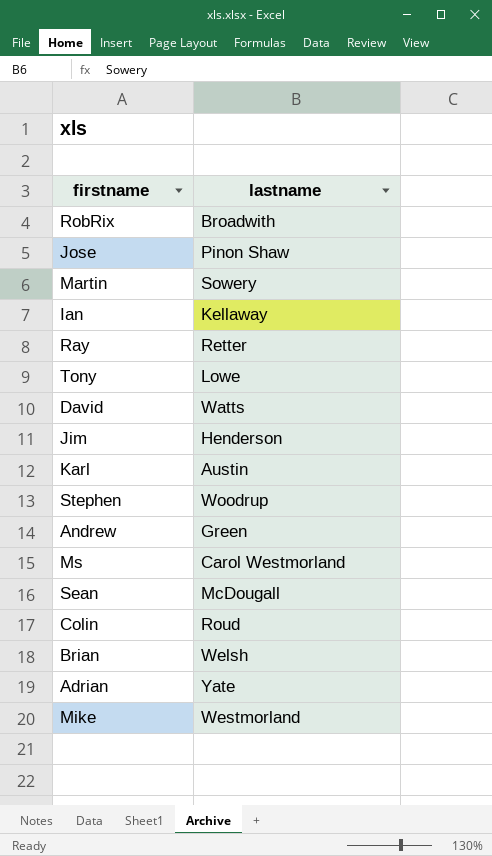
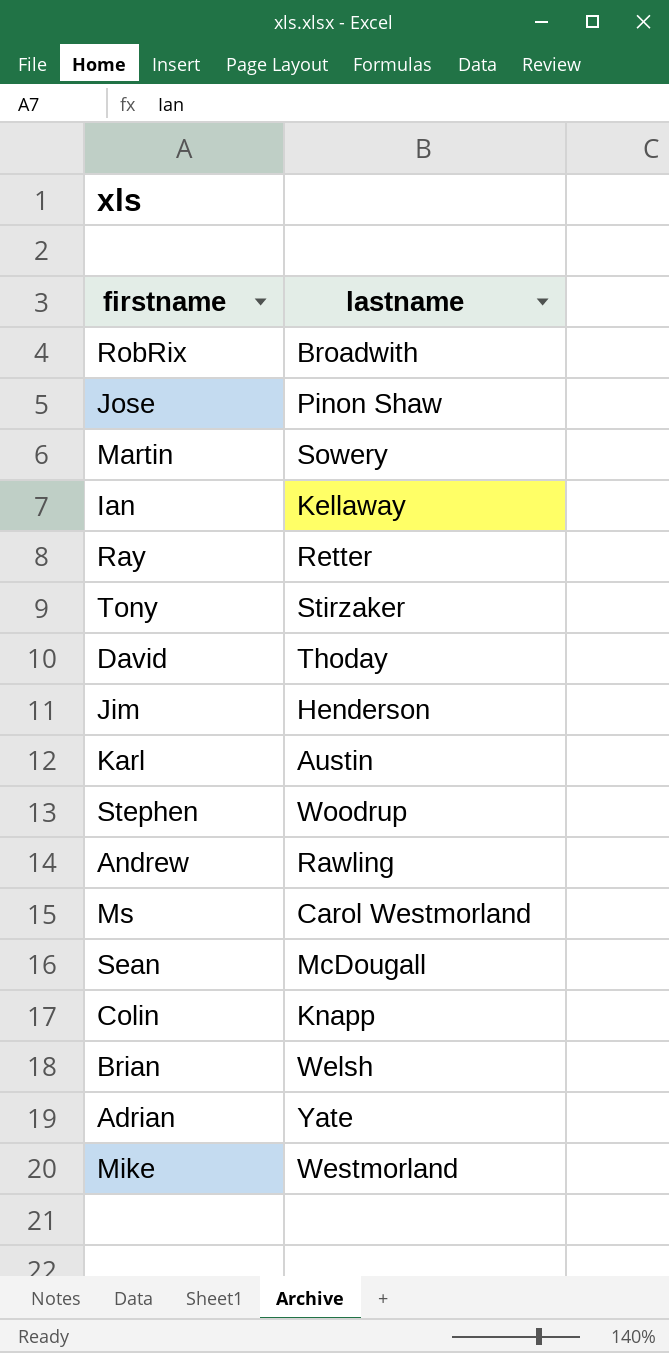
Tony | lastname: Lowe -> Stirzaker
David | lastname: Watts -> Thoday
Andrew | lastname: Green -> Rawling
Colin | lastname: Roud -> Knapp

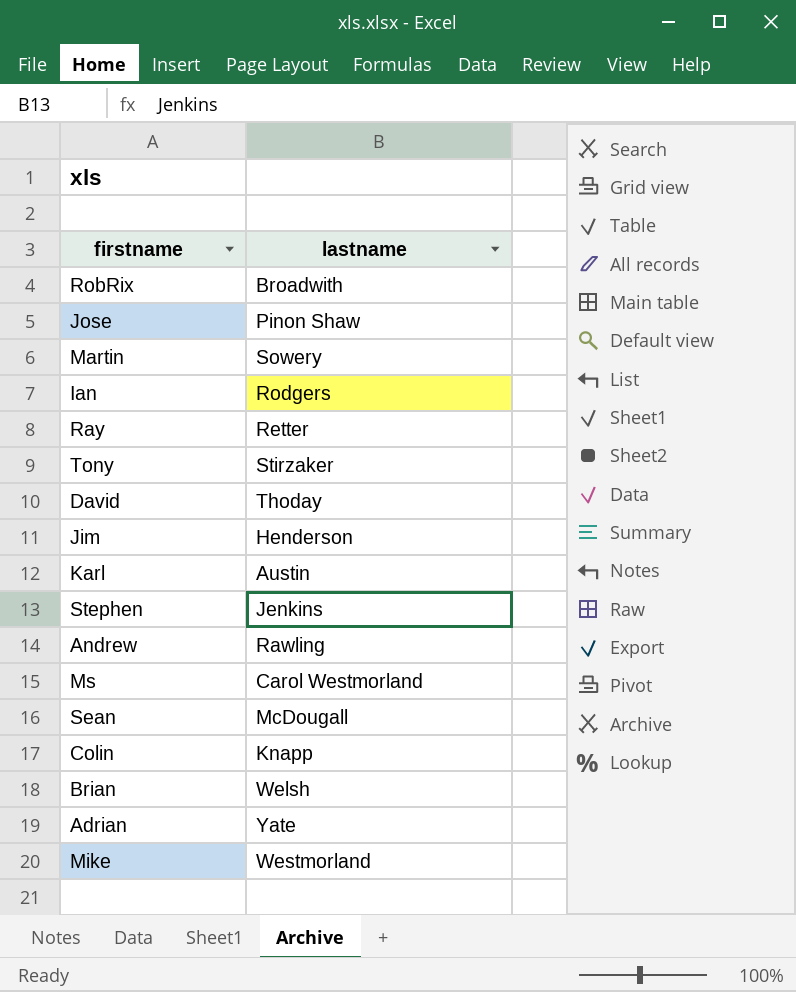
Ian | lastname: Kellaway -> Rodgers
Stephen | lastname: Woodrup -> Jenkins

